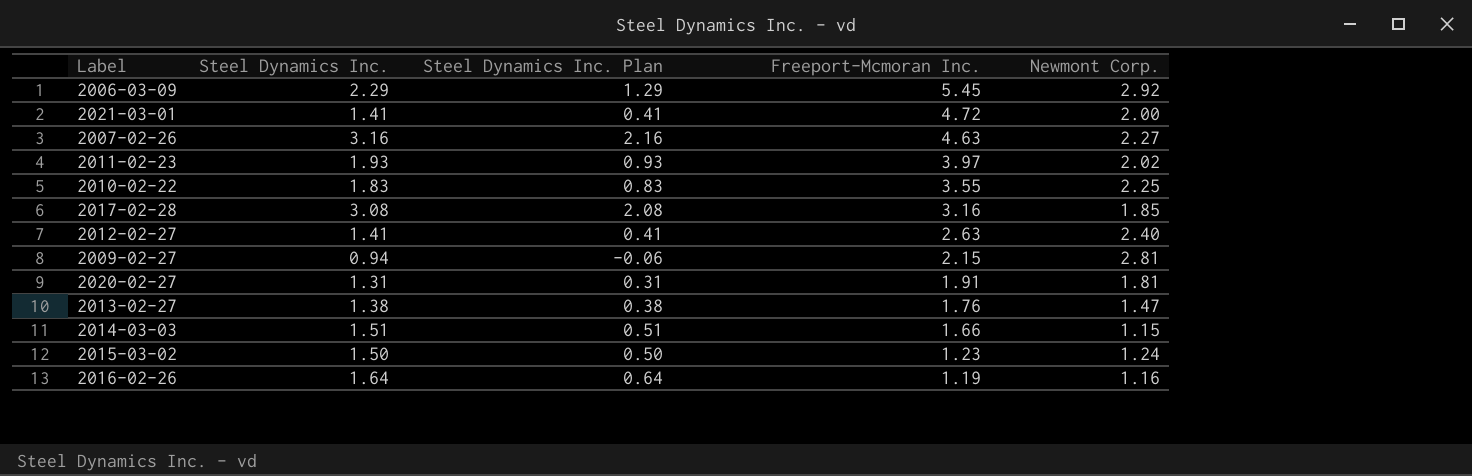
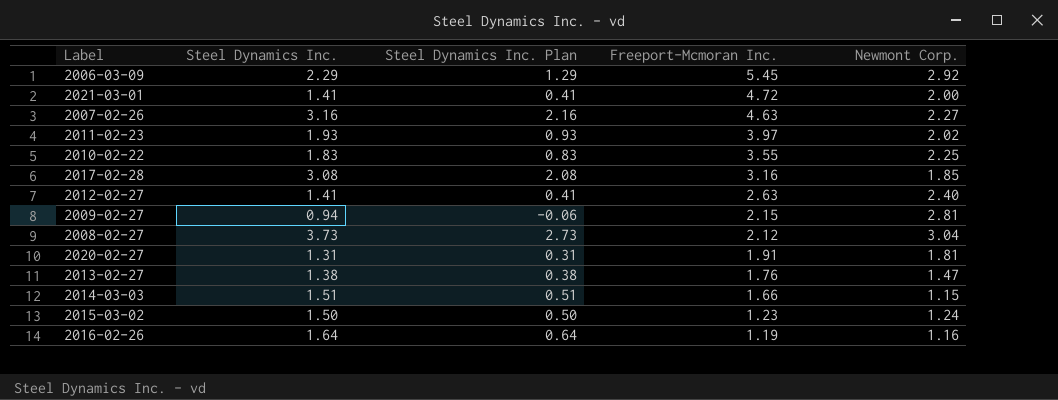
row 2008-02-27: none -> 3.73 | 2.73 | 2.12 | 3.04

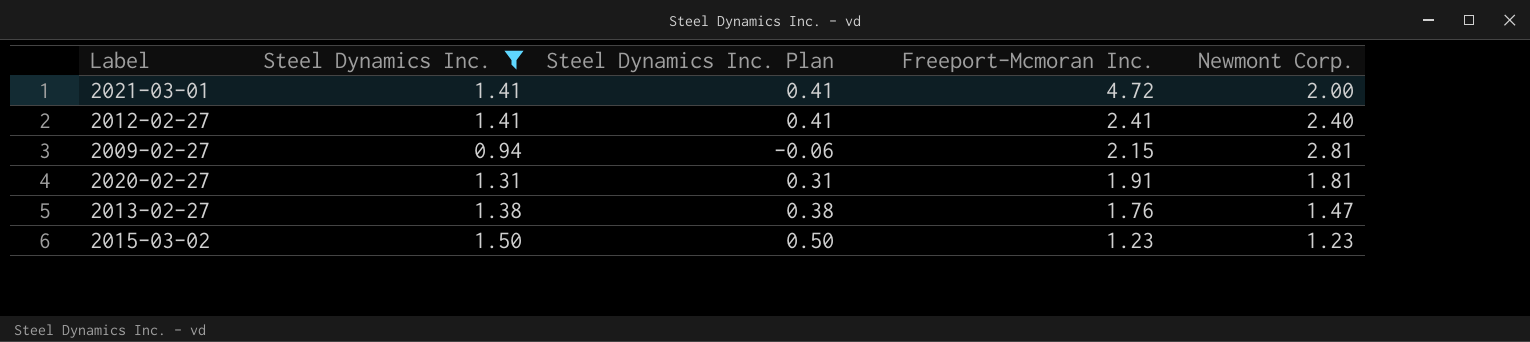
filter: none -> Steel Dynamics Inc. <= 1.50
2012-02-27 | Freeport-Mcmoran Inc.: 2.63 -> 2.41
2015-03-02 | Newmont Corp.: 1.24 -> 1.23

